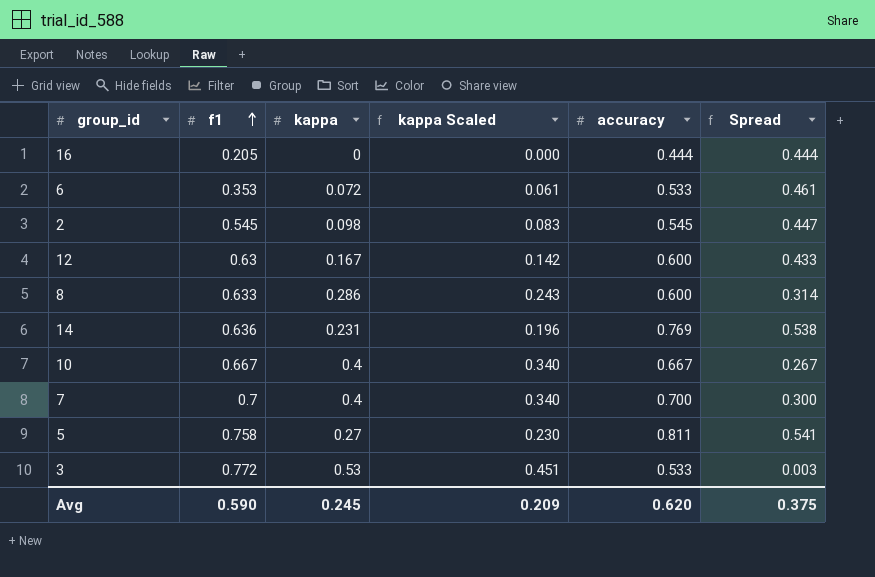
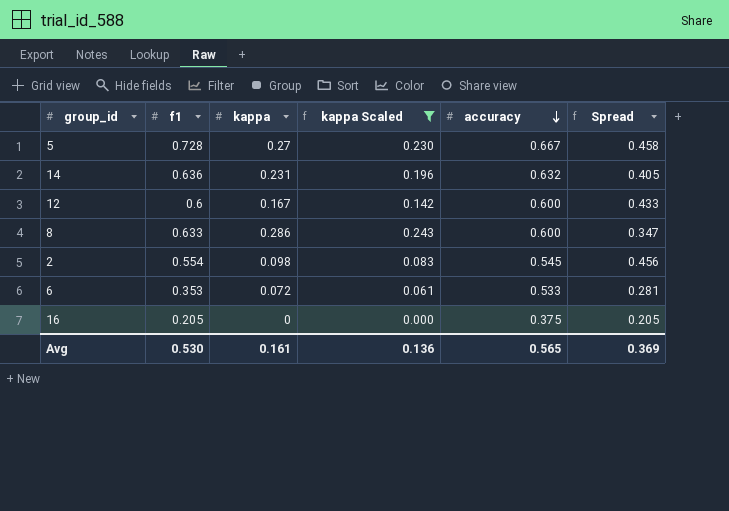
filter: none -> kappa Scaled <= 0.243
row order: f1 ascending -> accuracy descending
column Spread | formula: [accuracy] - [kappa] -> [f1] - [kappa]
5 | f1: 0.758 -> 0.728
5 | accuracy: 0.811 -> 0.667
14 | accuracy: 0.769 -> 0.632
12 | f1: 0.63 -> 0.6
2 | f1: 0.545 -> 0.554
16 | accuracy: 0.444 -> 0.375
Avg | f1: 0.590 -> 0.530
Avg | kappa: 0.245 -> 0.161
Avg | kappa Scaled: 0.209 -> 0.136
Avg | accuracy: 0.620 -> 0.565
Avg | Spread: 0.375 -> 0.369

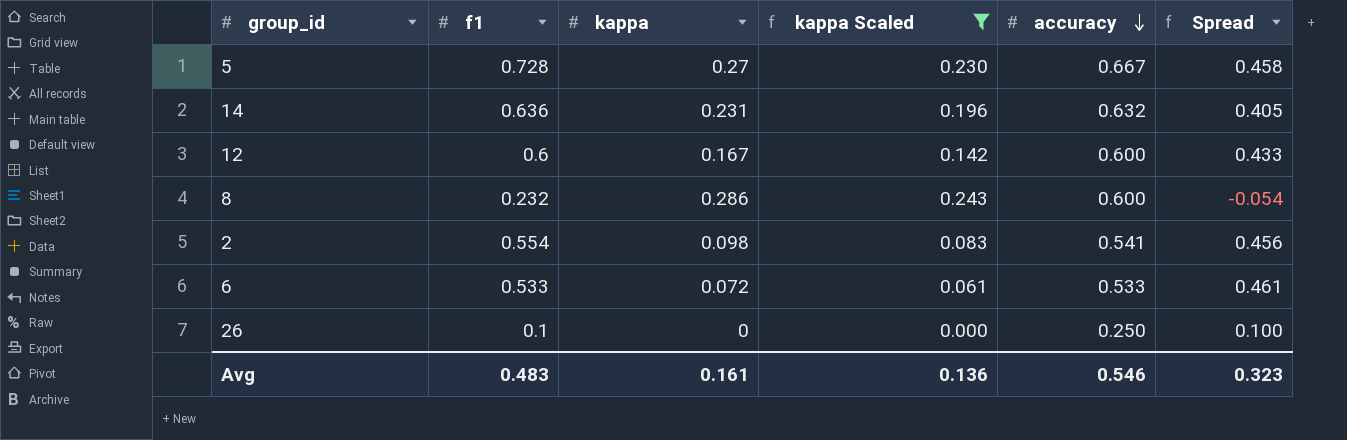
row 16: 0.205 | 0 | 0.000 | 0.375 | 0.205 -> none
8 | f1: 0.633 -> 0.232
8 | Spread: 0.347 -> -0.054
2 | accuracy: 0.545 -> 0.541
6 | f1: 0.353 -> 0.533
6 | Spread: 0.281 -> 0.461
row 26: none -> 0.1 | 0 | 0.000 | 0.250 | 0.100
Avg | f1: 0.530 -> 0.483
Avg | accuracy: 0.565 -> 0.546
Avg | Spread: 0.369 -> 0.323

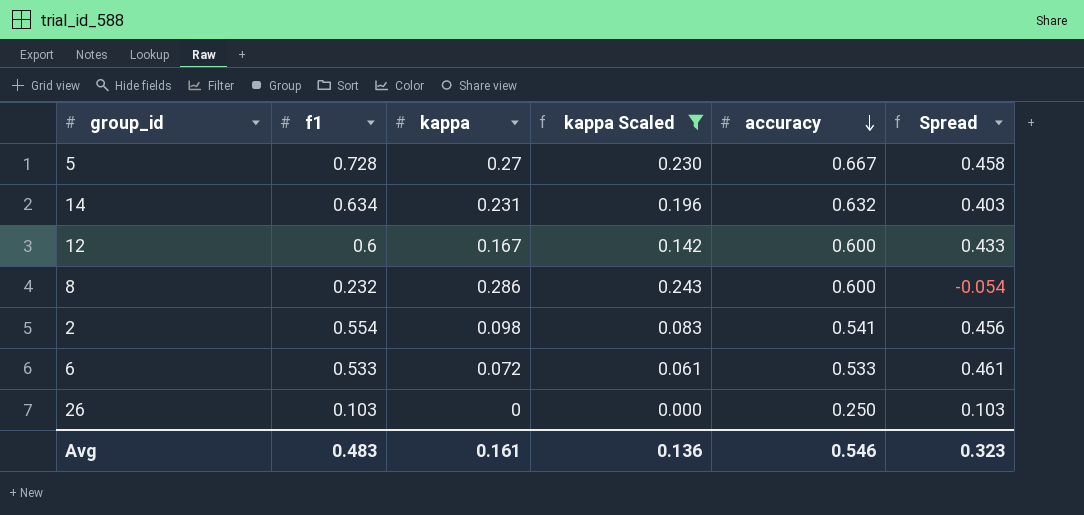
14 | f1: 0.636 -> 0.634
14 | Spread: 0.405 -> 0.403
26 | f1: 0.1 -> 0.103
26 | Spread: 0.100 -> 0.103

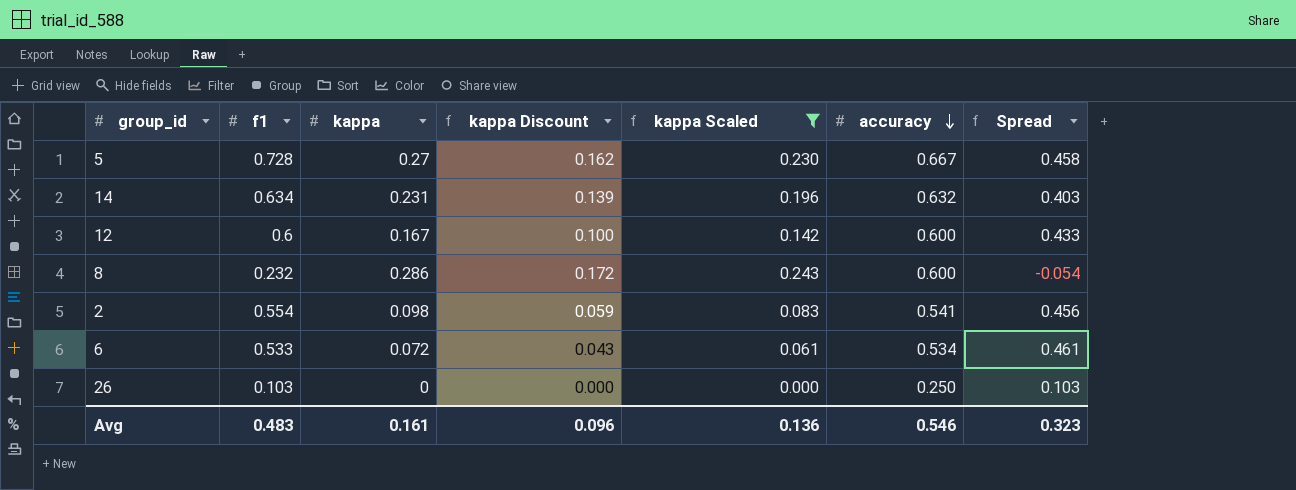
column kappa Discount | formula: none -> [kappa] * 0.6
6 | accuracy: 0.533 -> 0.534

